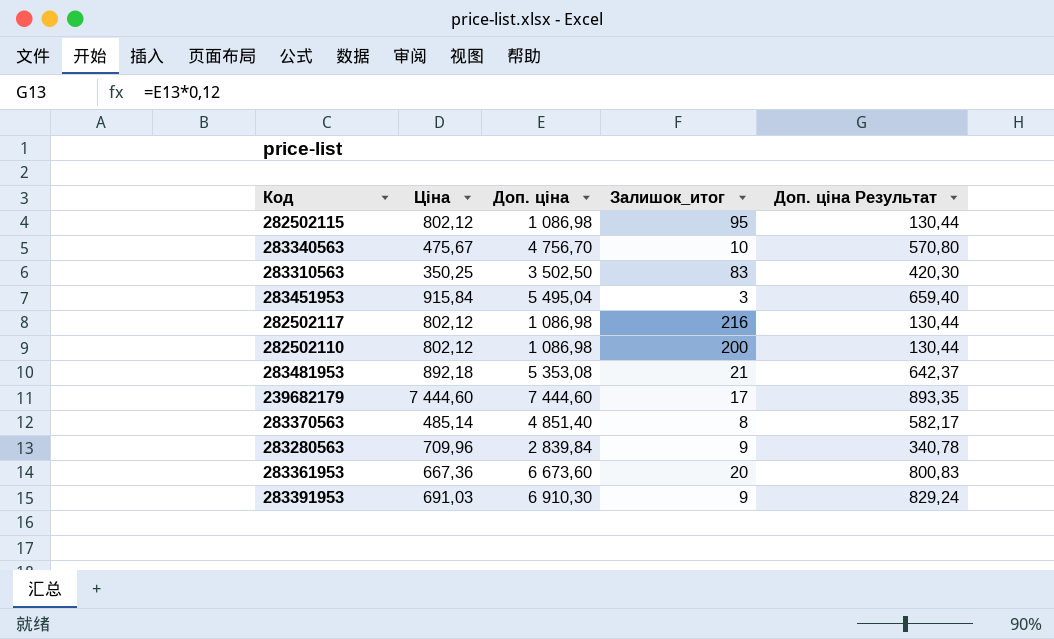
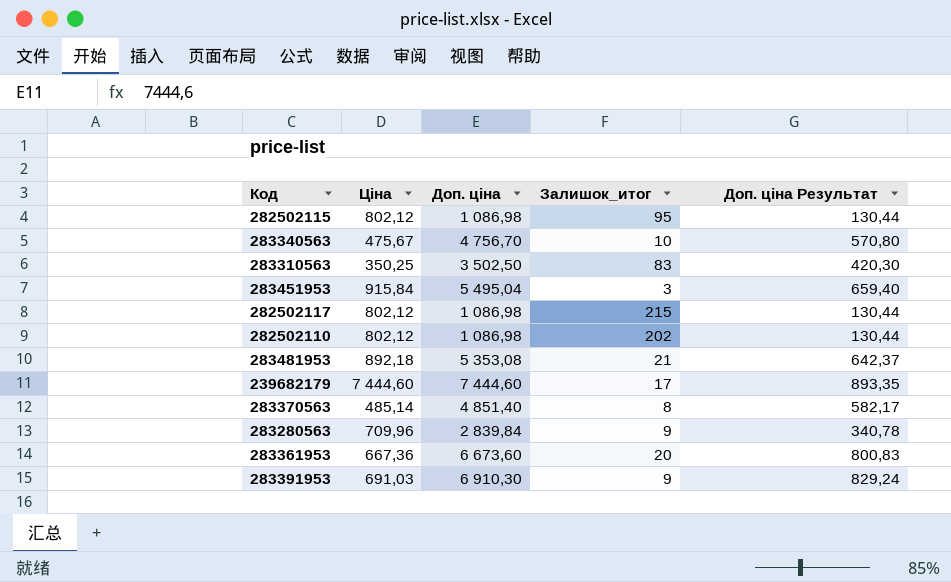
282502117 | Залишок_итог: 216 -> 215
282502110 | Залишок_итог: 200 -> 202

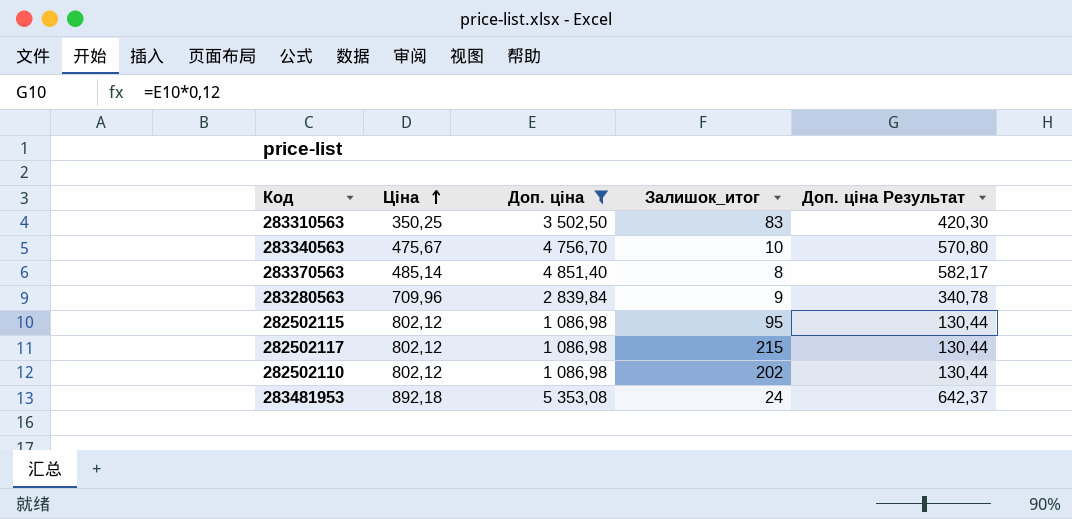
filter: none -> Доп. ціна <= 5 353,08
row order: none -> Ціна ascending
283481953 | Залишок_итог: 21 -> 24

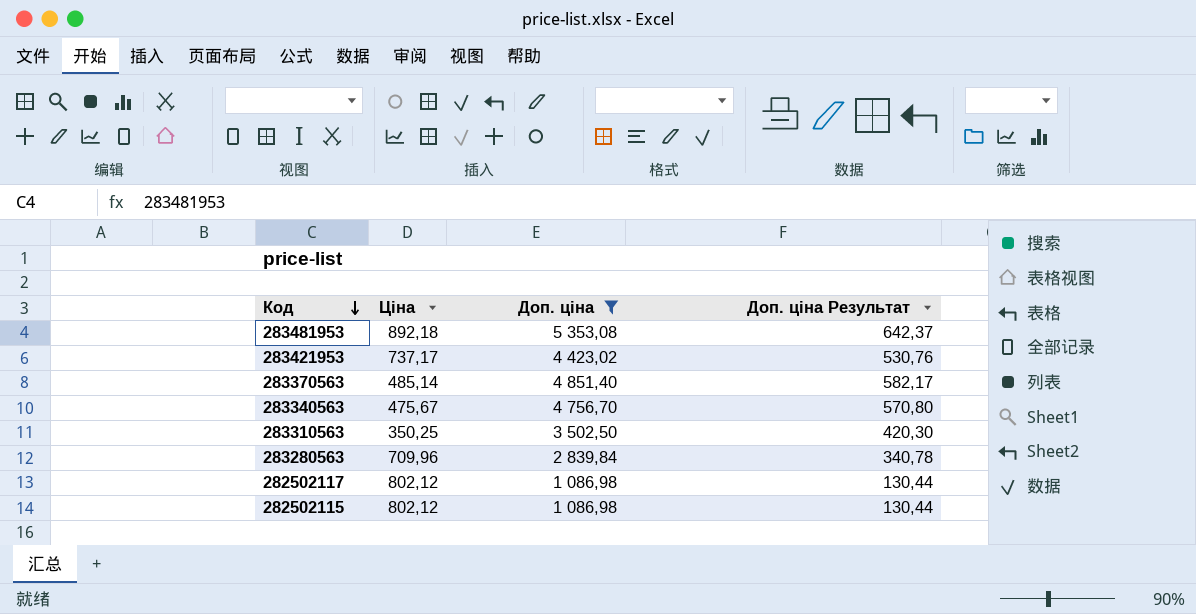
row order: Ціна ascending -> Код descending
column Залишок_итог | position: 4 -> none
row 282502110: 802,12 | 1 086,98 | 202 | 130,44 -> none
row 283421953: none -> 737,17 | 4 423,02 | 530,76

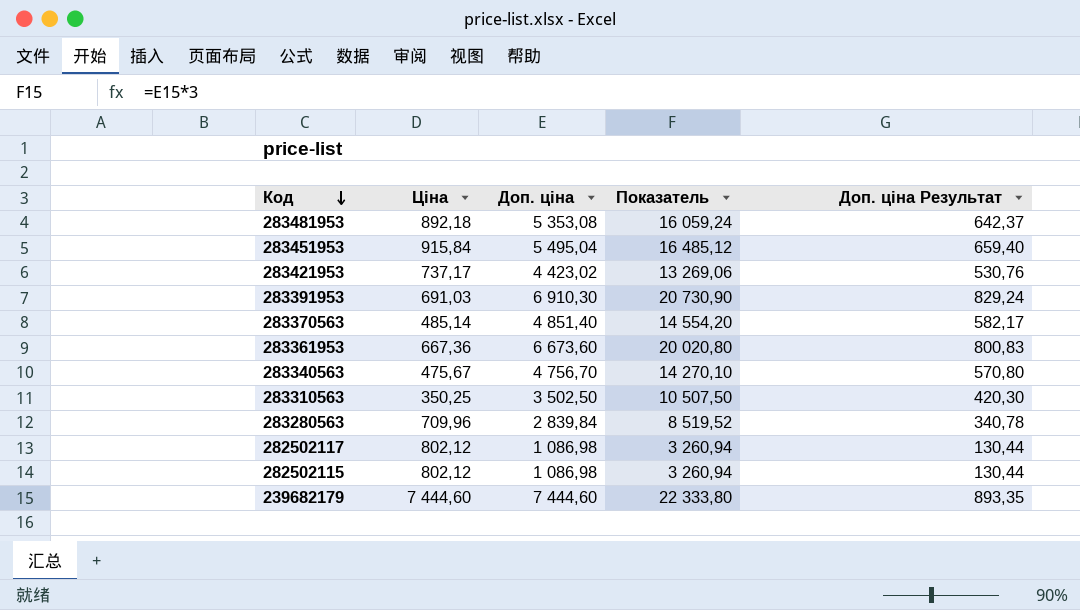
filter: Доп. ціна <= 5 353,08 -> none
column Показатель | formula: none -> [Доп. ціна] * 3

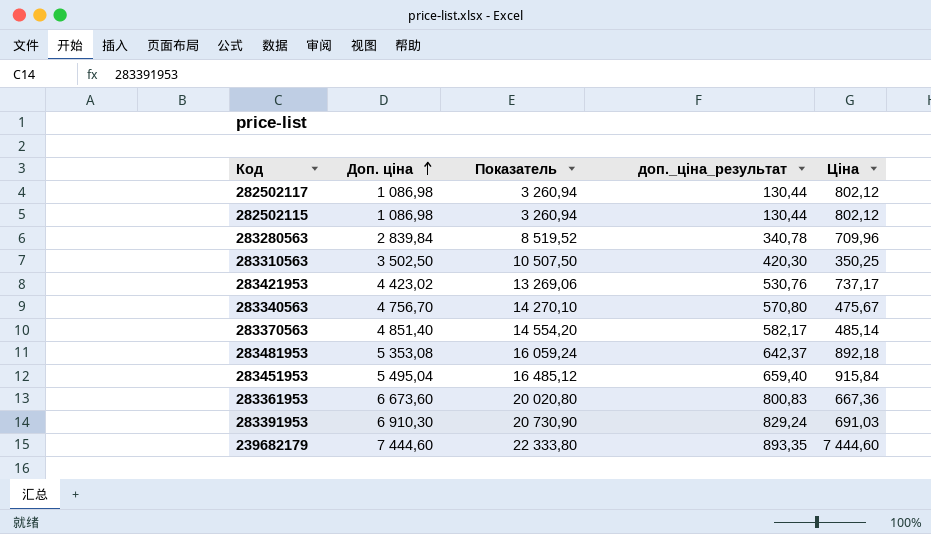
row order: Код descending -> Доп. ціна ascending
column name: Доп. ціна Результат -> доп._ціна_результат
column Ціна | position: 2 -> 5

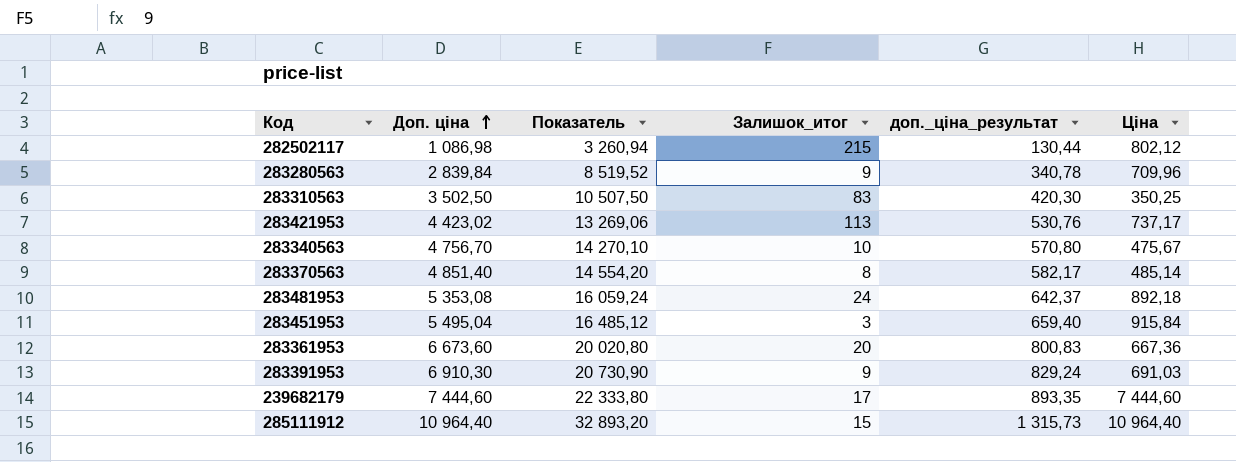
column Залишок_итог | position: none -> 4
row 282502115: 1 086,98 | 3 260,94 | 130,44 | 802,12 -> none
row 285111912: none -> 10 964,40 | 32 893,20 | 15 | 1 315,73 | 10 964,40

